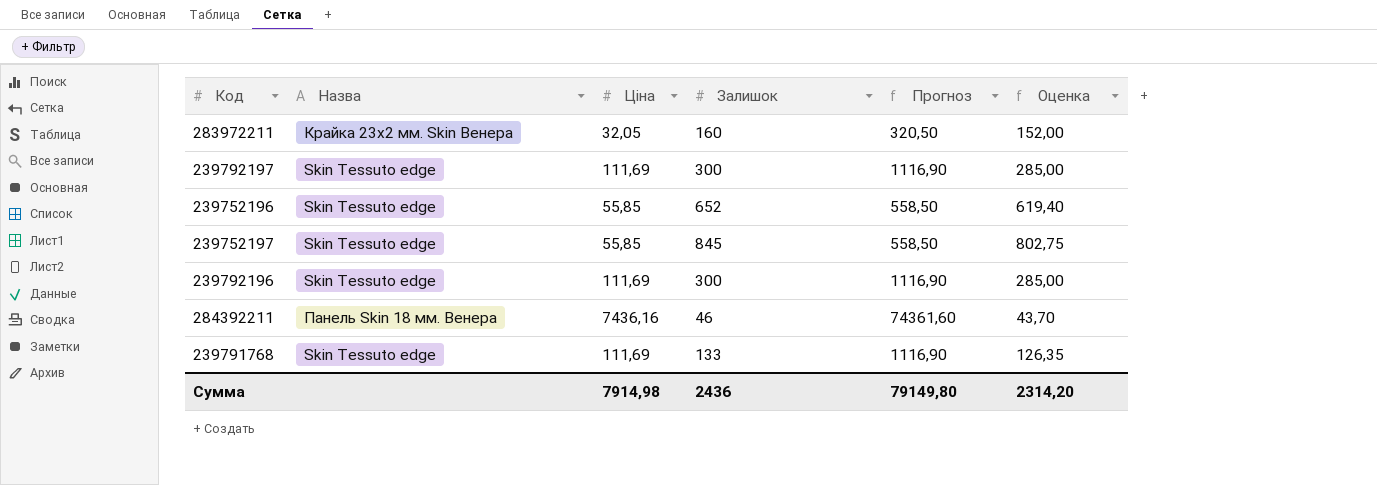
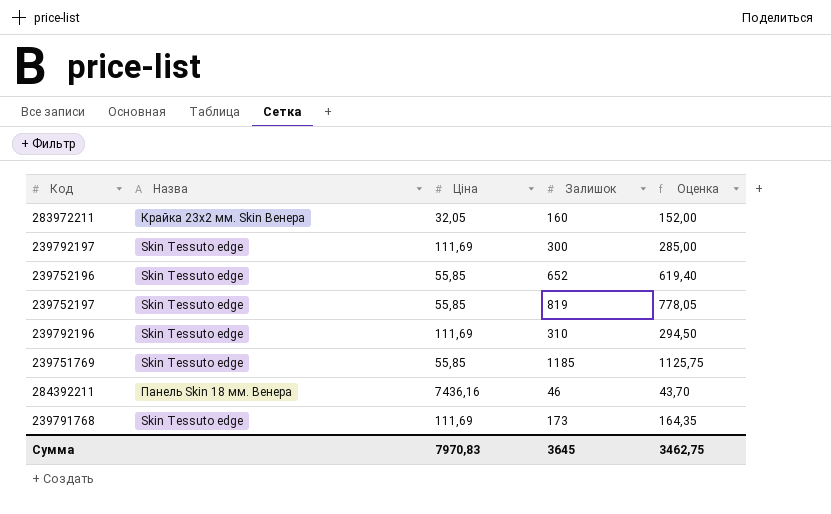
column Прогноз | formula: [Ціна] * 10 -> none
239752197 | Залишок: 845 -> 819
239752197 | Оценка: 802,75 -> 778,05
239792196 | Залишок: 300 -> 310
239792196 | Оценка: 285,00 -> 294,50
row 239751769: none -> Skin Tessuto edge | 55,85 | 1185 | 1125,75
239791768 | Залишок: 133 -> 173
239791768 | Оценка: 126,35 -> 164,35
Сумма | Ціна: 7914,98 -> 7970,83
Сумма | Залишок: 2436 -> 3645
Сумма | Оценка: 2314,20 -> 3462,75

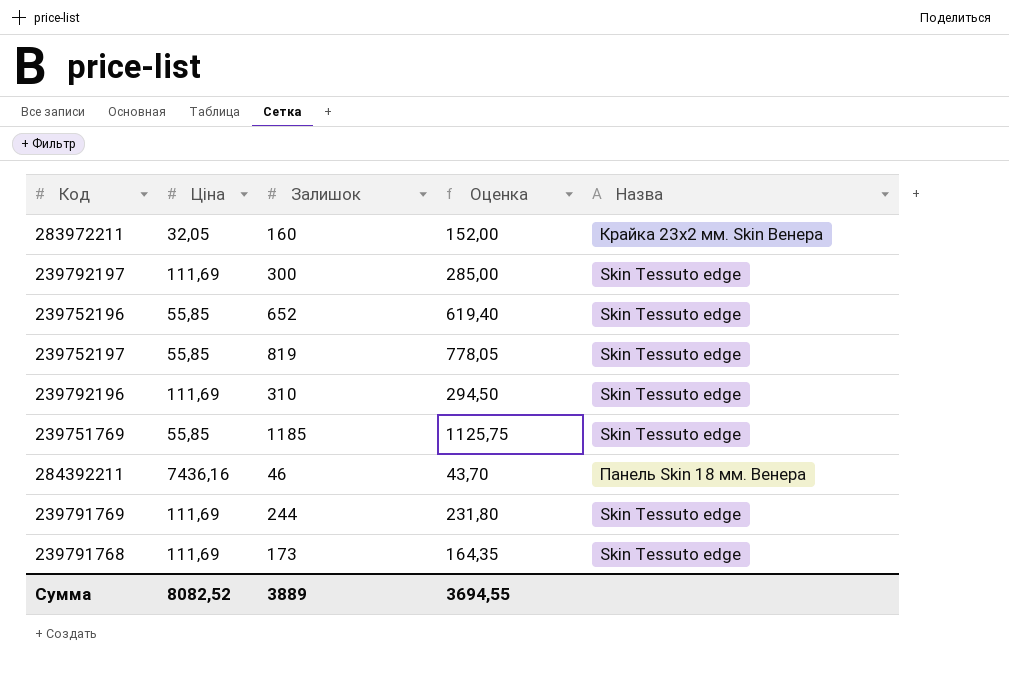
column Назва | position: 2 -> 5
row 239791769: none -> 111,69 | 244 | 231,80 | Skin Tessuto edge
Сумма | Ціна: 7970,83 -> 8082,52
Сумма | Залишок: 3645 -> 3889
Сумма | Оценка: 3462,75 -> 3694,55

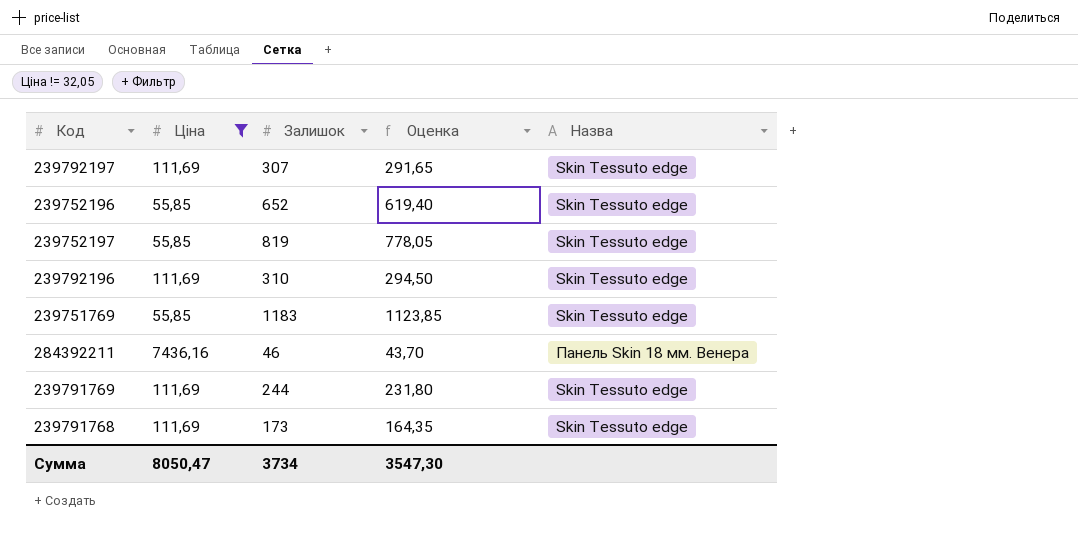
filter: none -> Ціна != 32,05
239792197 | Залишок: 300 -> 307
239792197 | Оценка: 285,00 -> 291,65
239751769 | Залишок: 1185 -> 1183
239751769 | Оценка: 1125,75 -> 1123,85
Сумма | Ціна: 8082,52 -> 8050,47
Сумма | Залишок: 3889 -> 3734
Сумма | Оценка: 3694,55 -> 3547,30

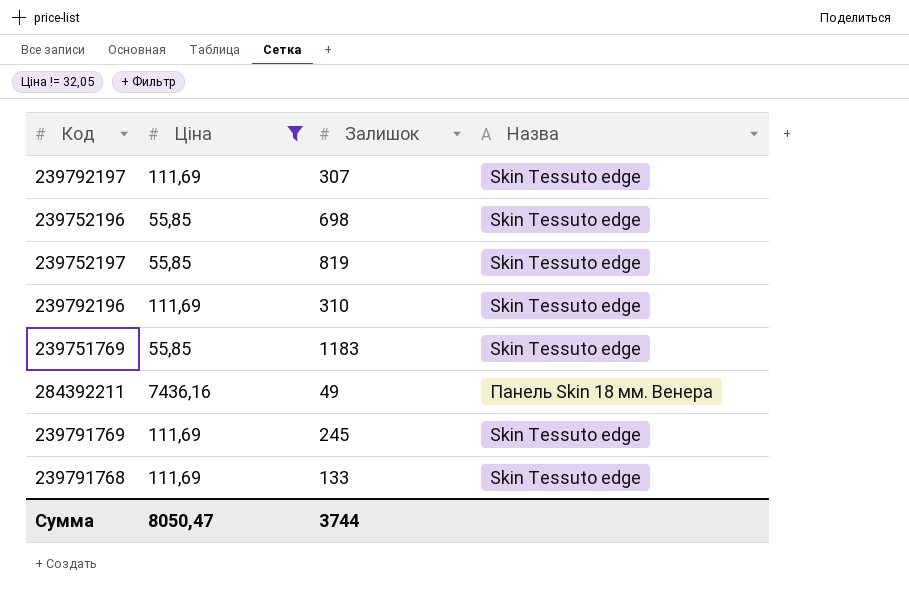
column Оценка | formula: [Залишок] * 0,95 -> none
239752196 | Залишок: 652 -> 698
284392211 | Залишок: 46 -> 49
239791769 | Залишок: 244 -> 245
239791768 | Залишок: 173 -> 133
Сумма | Залишок: 3734 -> 3744

